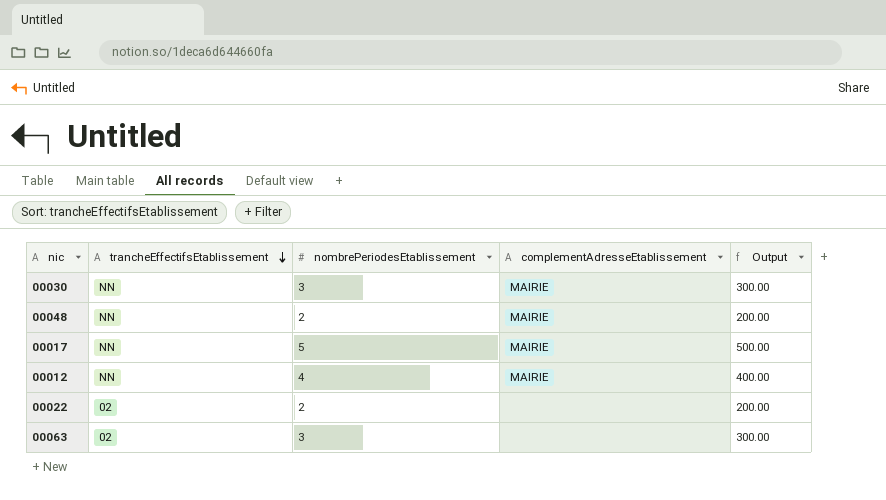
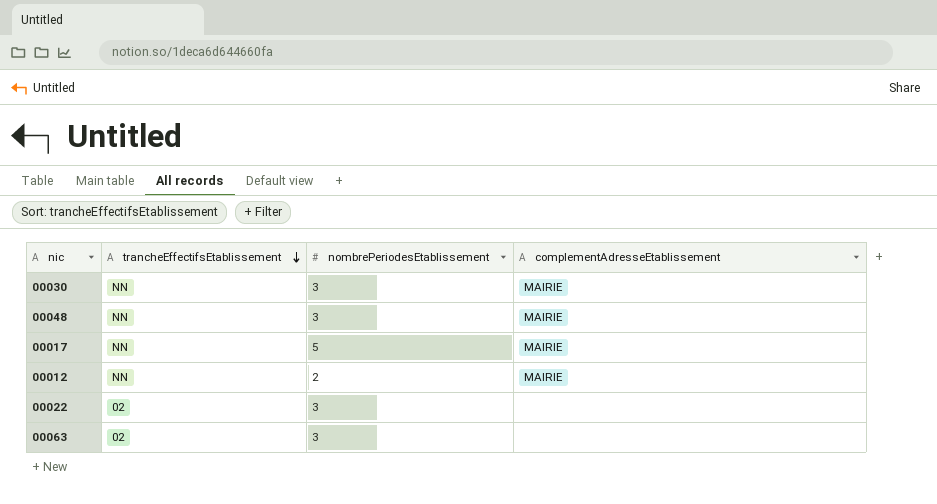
column Output | formula: [nombrePeriodesEtablissement] * 100 -> none
00048 | nombrePeriodesEtablissement: 2 -> 3
00012 | nombrePeriodesEtablissement: 4 -> 2
00022 | nombrePeriodesEtablissement: 2 -> 3

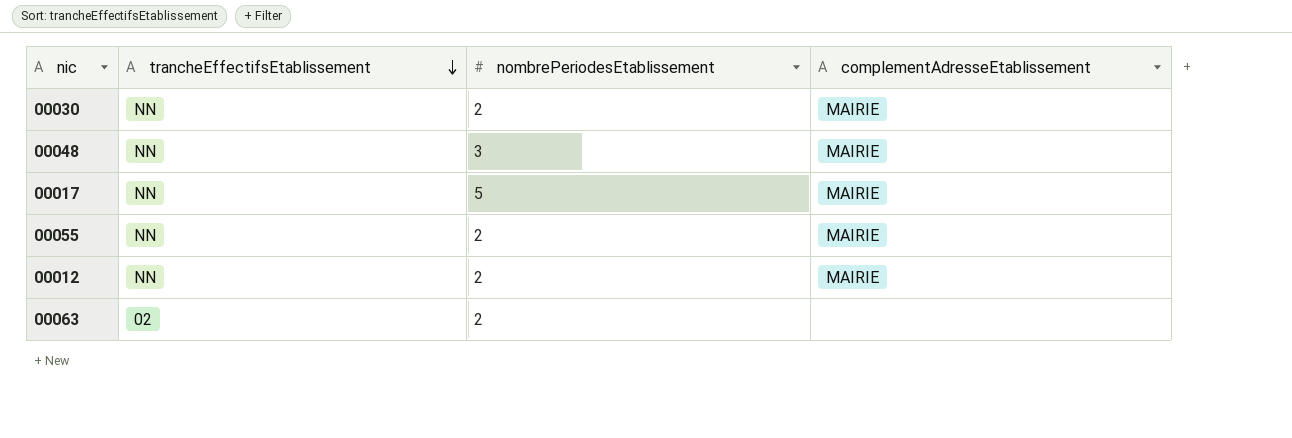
row 00022: 02 | 3 | none -> none
00030 | nombrePeriodesEtablissement: 3 -> 2
row 00055: none -> NN | 2 | MAIRIE
00063 | nombrePeriodesEtablissement: 3 -> 2

